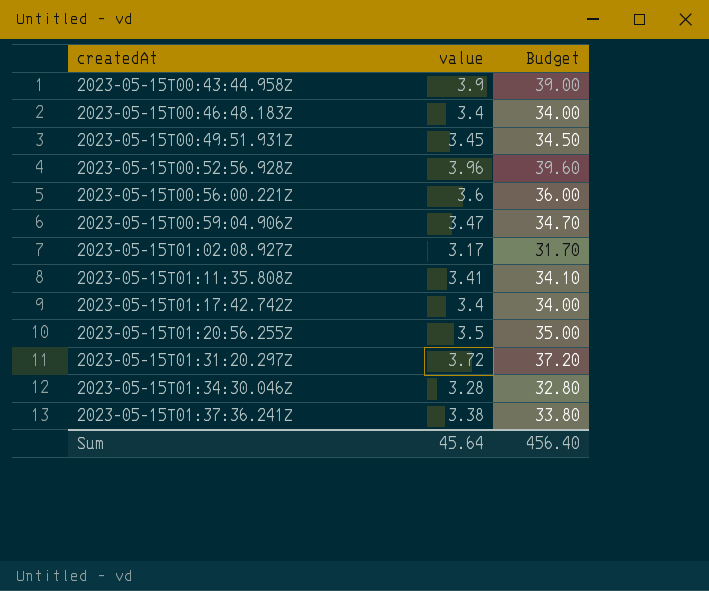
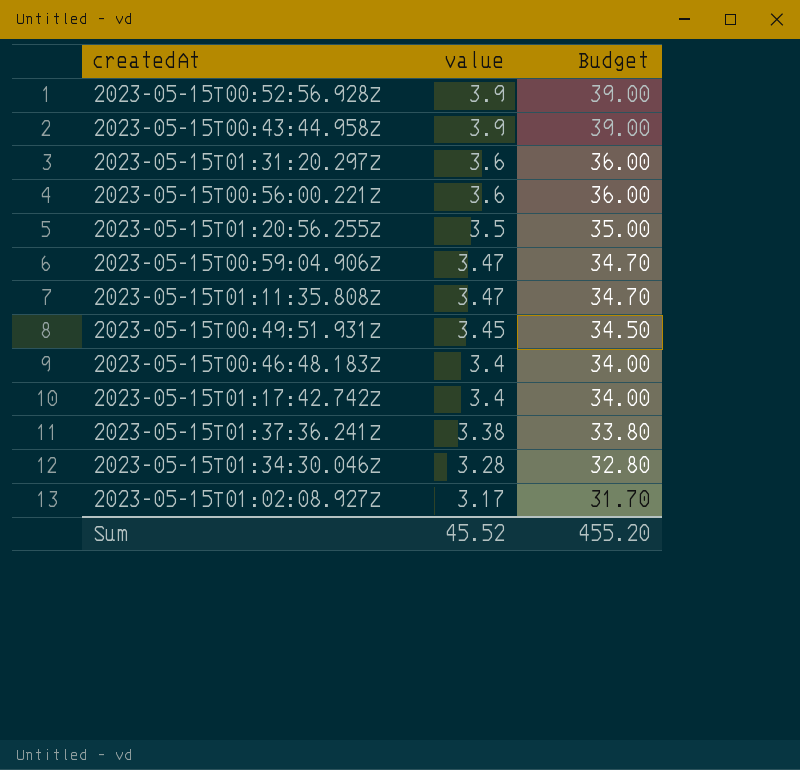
row order: createdAt ascending -> value descending
2023-05-15T00:52:56.928Z | value: 3.96 -> 3.9
2023-05-15T00:52:56.928Z | Budget: 39.60 -> 39.00
2023-05-15T01:31:20.297Z | value: 3.72 -> 3.6
2023-05-15T01:31:20.297Z | Budget: 37.20 -> 36.00
2023-05-15T01:11:35.808Z | value: 3.41 -> 3.47
2023-05-15T01:11:35.808Z | Budget: 34.10 -> 34.70
Sum | value: 45.64 -> 45.52
Sum | Budget: 456.40 -> 455.20

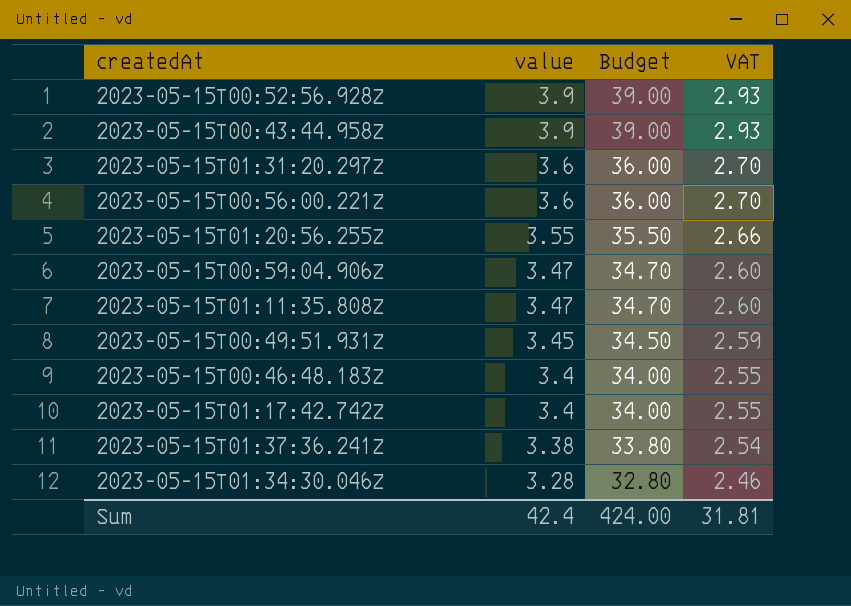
column VAT | formula: none -> [value] * 0.75
row 2023-05-15T01:02:08.927Z: 3.17 | 31.70 -> none
2023-05-15T01:20:56.255Z | value: 3.5 -> 3.55
2023-05-15T01:20:56.255Z | Budget: 35.00 -> 35.50
Sum | value: 45.52 -> 42.4
Sum | Budget: 455.20 -> 424.00

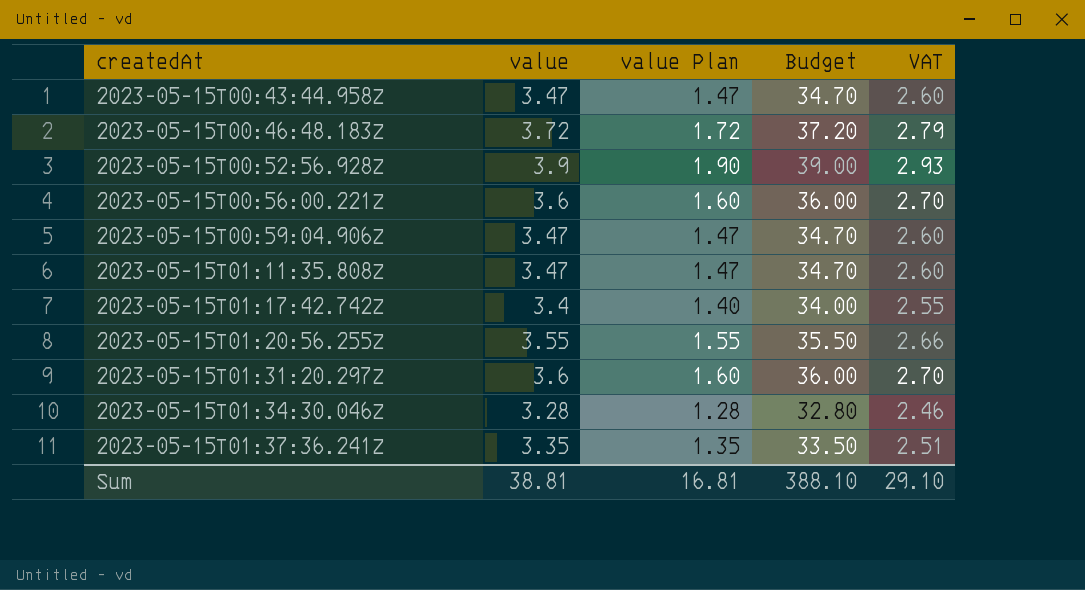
row order: value descending -> createdAt ascending
column value Plan | formula: none -> [value] - 2
row 2023-05-15T00:49:51.931Z: 3.45 | 34.50 | 2.59 -> none
2023-05-15T00:43:44.958Z | value: 3.9 -> 3.47
2023-05-15T00:43:44.958Z | Budget: 39.00 -> 34.70
2023-05-15T00:43:44.958Z | VAT: 2.93 -> 2.60
2023-05-15T00:46:48.183Z | value: 3.4 -> 3.72
2023-05-15T00:46:48.183Z | Budget: 34.00 -> 37.20
2023-05-15T00:46:48.183Z | VAT: 2.55 -> 2.79
2023-05-15T01:37:36.241Z | value: 3.38 -> 3.35
2023-05-15T01:37:36.241Z | Budget: 33.80 -> 33.50
2023-05-15T01:37:36.241Z | VAT: 2.54 -> 2.51
Sum | value: 42.4 -> 38.81
Sum | Budget: 424.00 -> 388.10
Sum | VAT: 31.81 -> 29.10

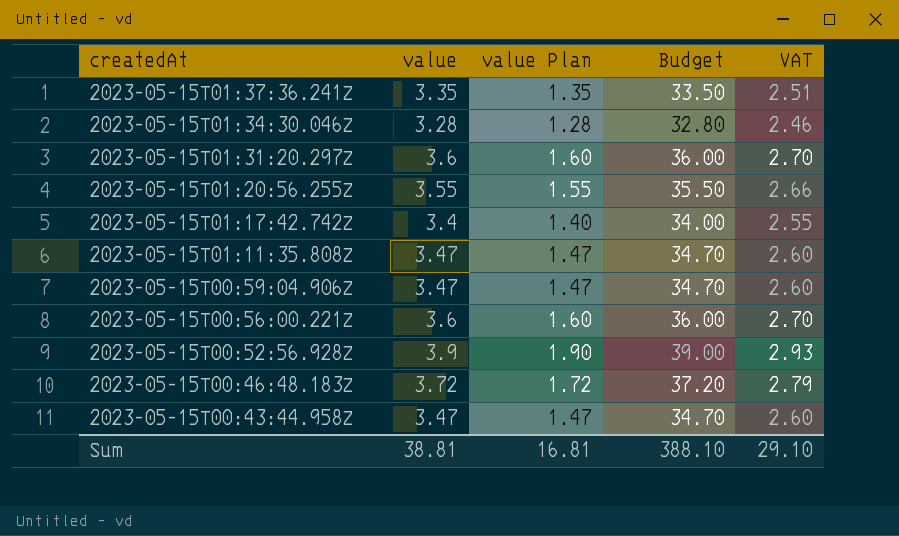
row order: createdAt ascending -> createdAt descending

